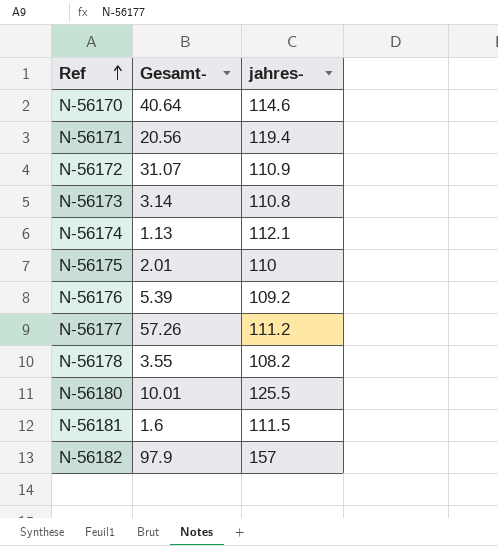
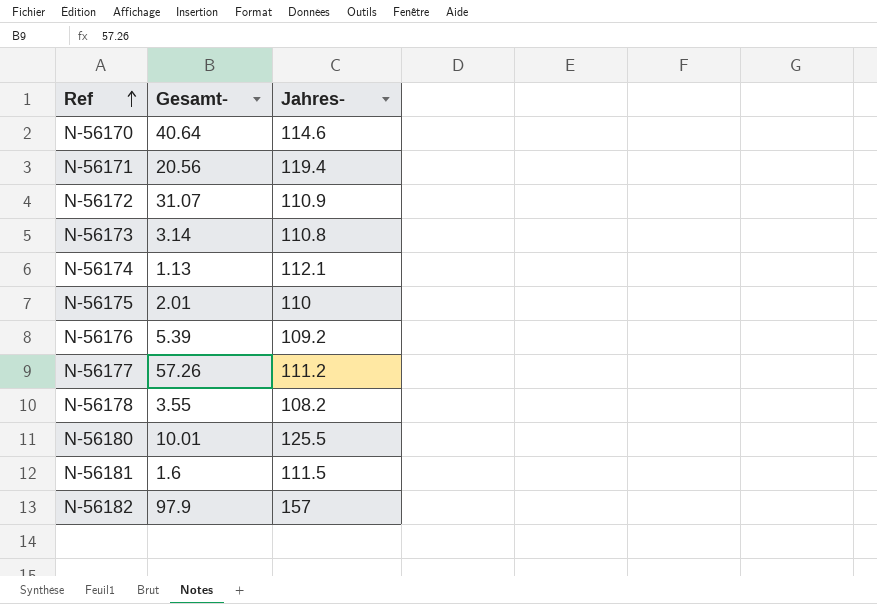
column name: jahres- -> Jahres-

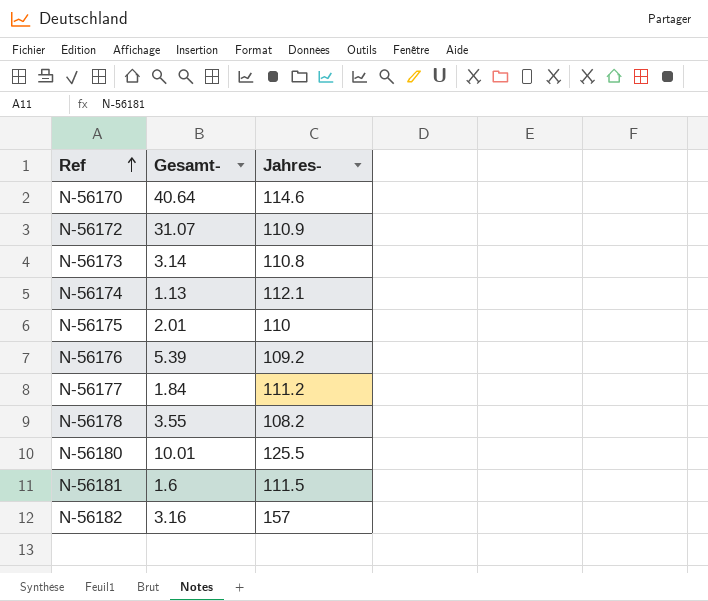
row N-56171: 20.56 | 119.4 -> none
N-56177 | Gesamt-: 57.26 -> 1.84
N-56182 | Gesamt-: 97.9 -> 3.16

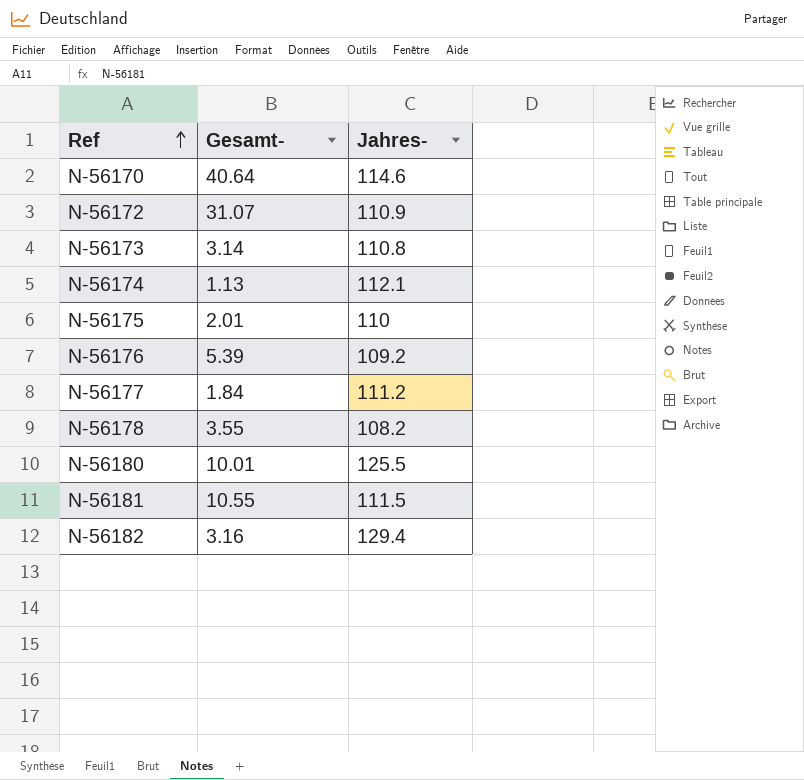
N-56181 | Gesamt-: 1.6 -> 10.55
N-56182 | Jahres-: 157 -> 129.4

